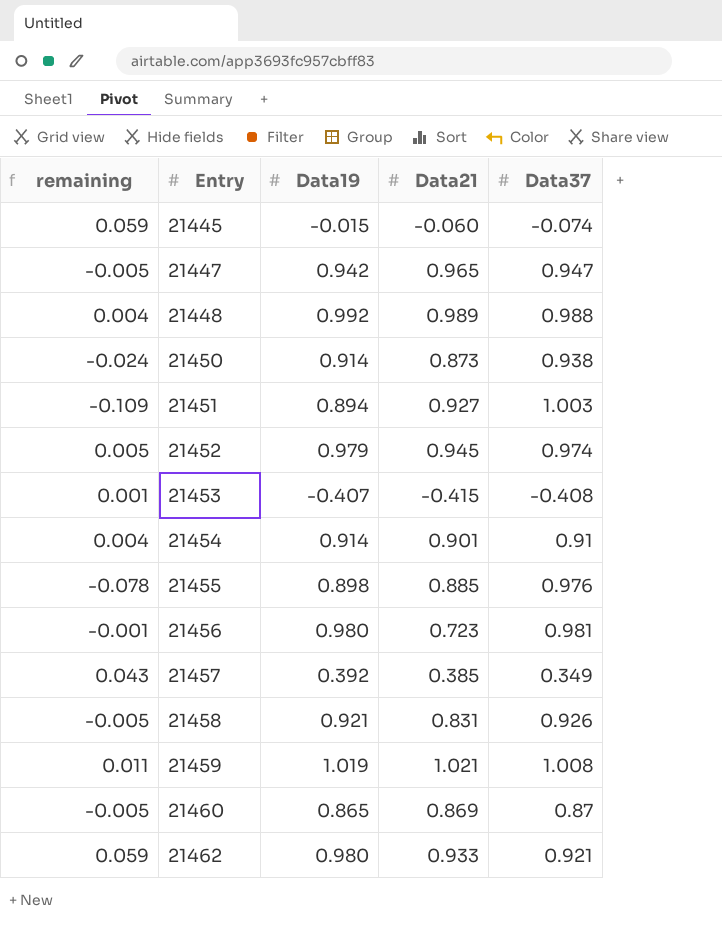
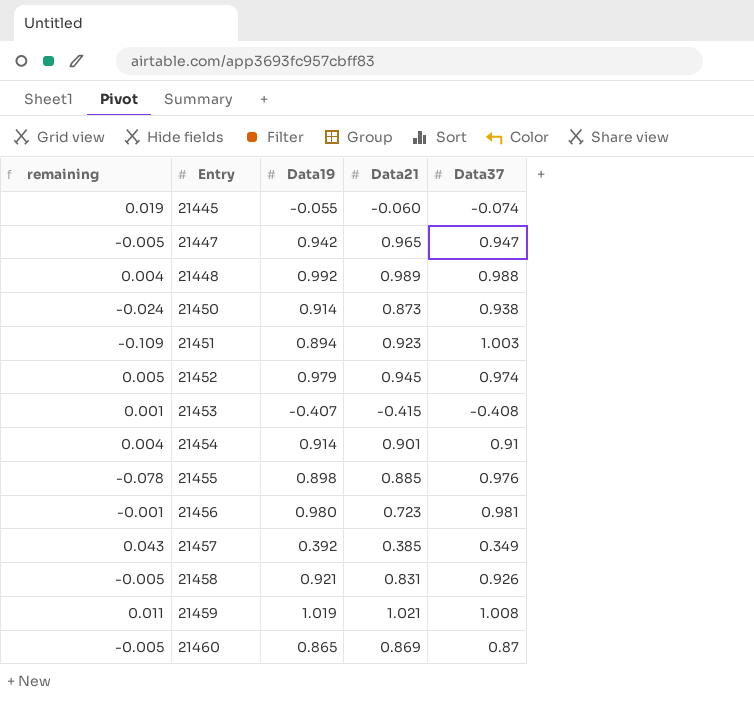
row 21462: 0.059 | 0.980 | 0.933 | 0.921 -> none
21445 | remaining: 0.059 -> 0.019
21445 | Data19: -0.015 -> -0.055
21451 | Data21: 0.927 -> 0.923

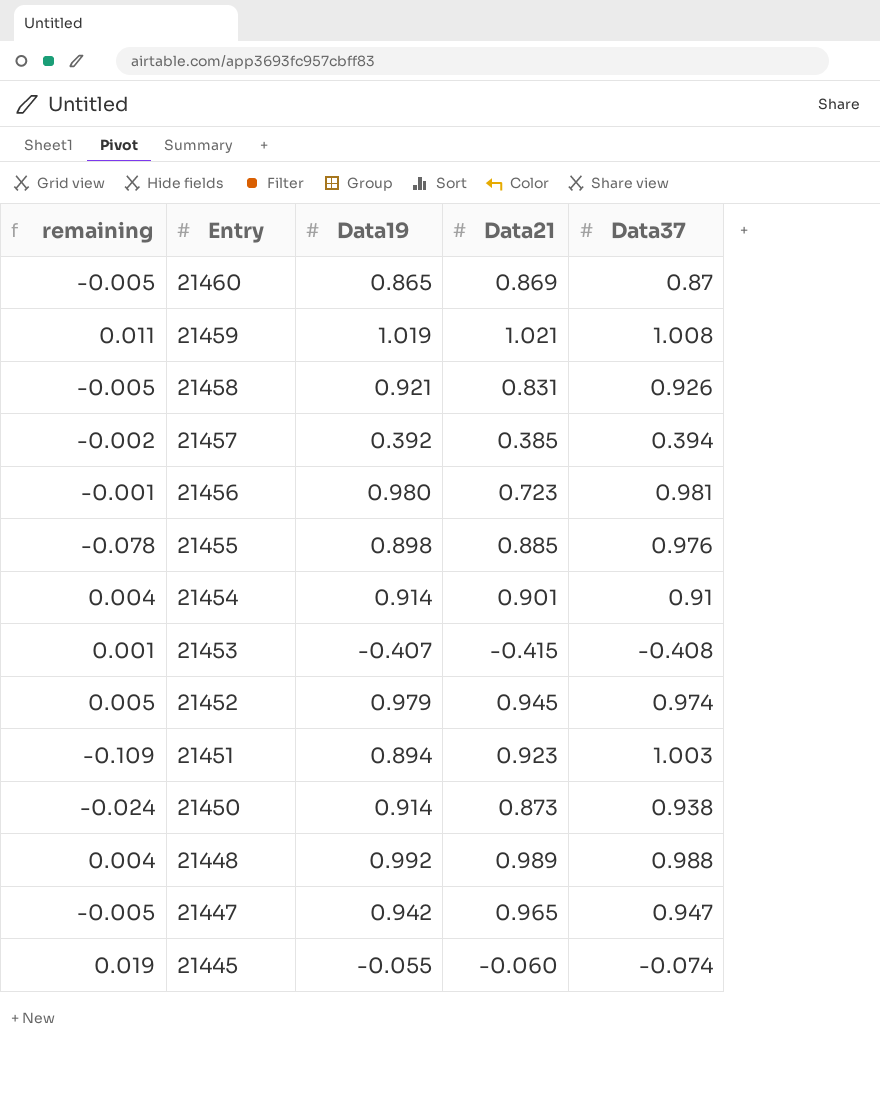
row order: Entry ascending -> Entry descending
21457 | remaining: 0.043 -> -0.002
21457 | Data37: 0.349 -> 0.394

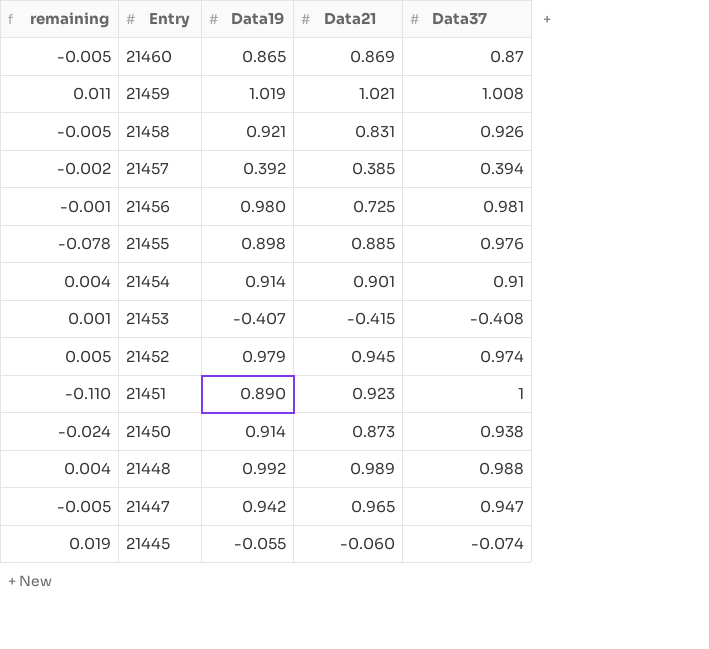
21456 | Data21: 0.723 -> 0.725
21451 | remaining: -0.109 -> -0.110
21451 | Data19: 0.894 -> 0.890
21451 | Data37: 1.003 -> 1

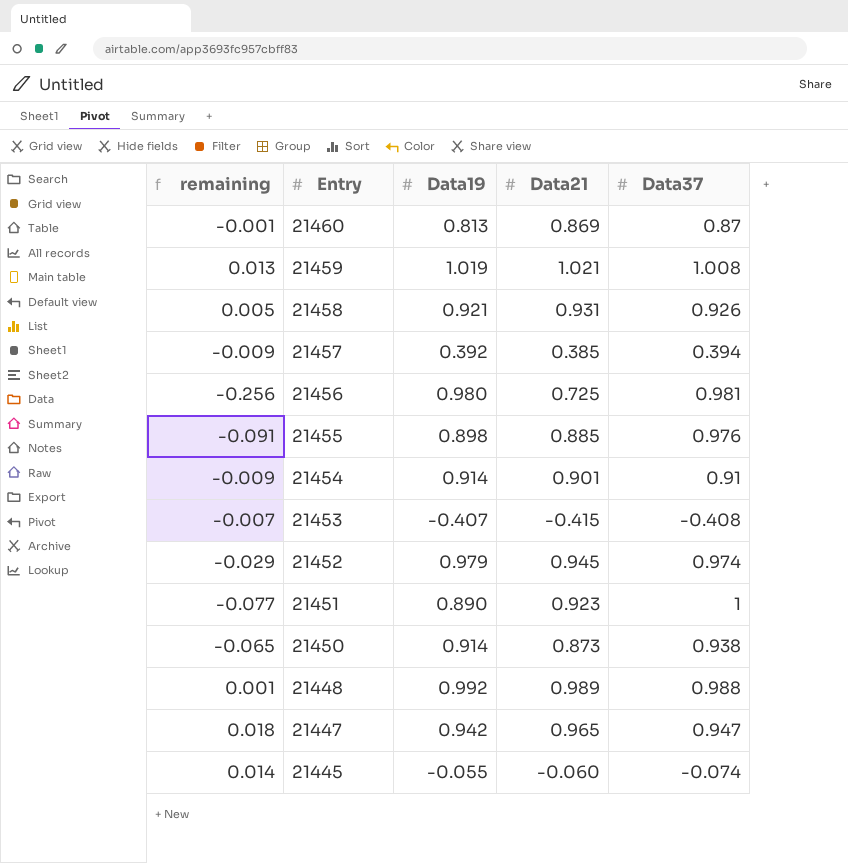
column remaining | formula: [Data19] - [Data37] -> [Data21] - [Data37]
21460 | Data19: 0.865 -> 0.813
21458 | Data21: 0.831 -> 0.931

